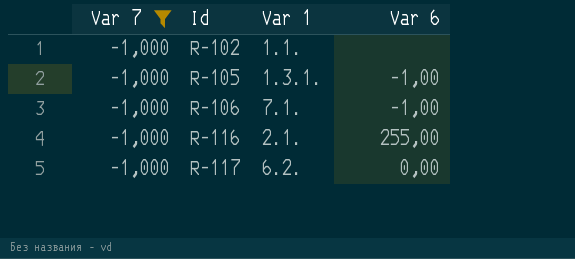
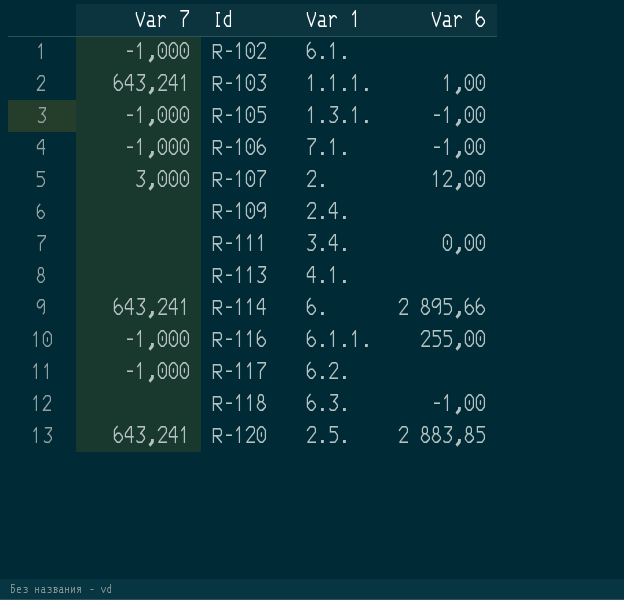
filter: Var 7 = -1,000 -> none
R-102 | Var 1: 1.1. -> 6.1.
R-116 | Var 1: 2.1. -> 6.1.1.
R-117 | Var 6: 0,00 -> none

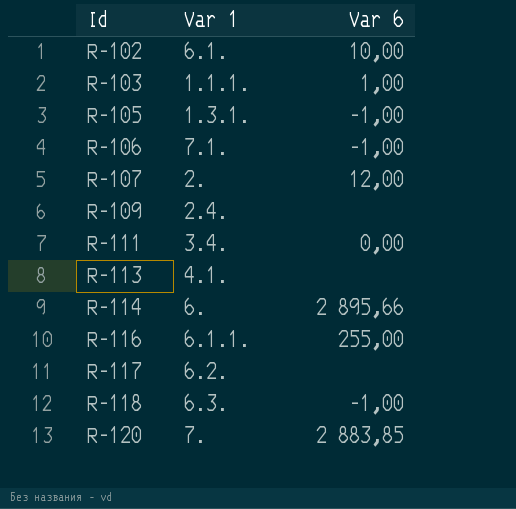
column Var 7 | position: 1 -> none
R-102 | Var 6: none -> 10,00
R-120 | Var 1: 2.5. -> 7.

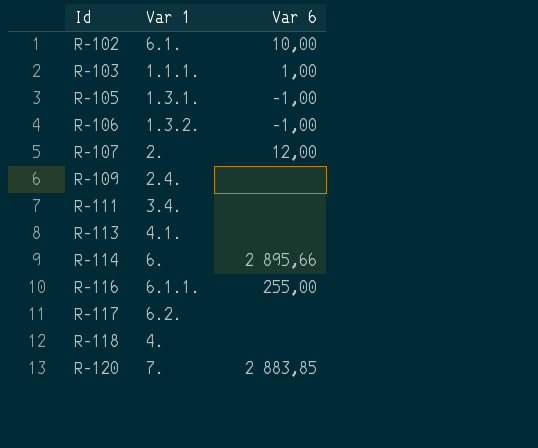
R-106 | Var 1: 7.1. -> 1.3.2.
R-111 | Var 6: 0,00 -> none
R-118 | Var 1: 6.3. -> 4.
R-118 | Var 6: -1,00 -> none

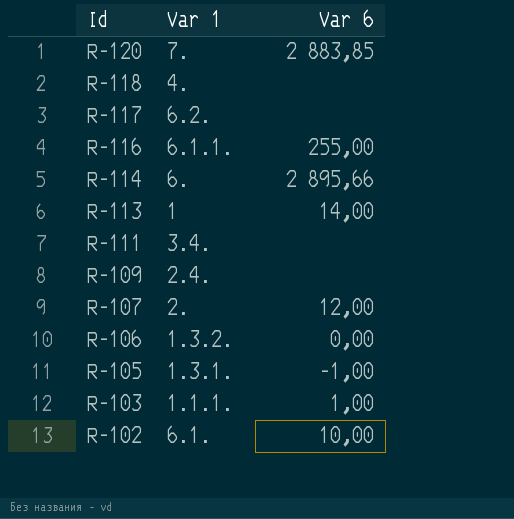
row order: Id ascending -> Id descending
R-113 | Var 1: 4.1. -> 1
R-113 | Var 6: none -> 14,00
R-106 | Var 6: -1,00 -> 0,00

